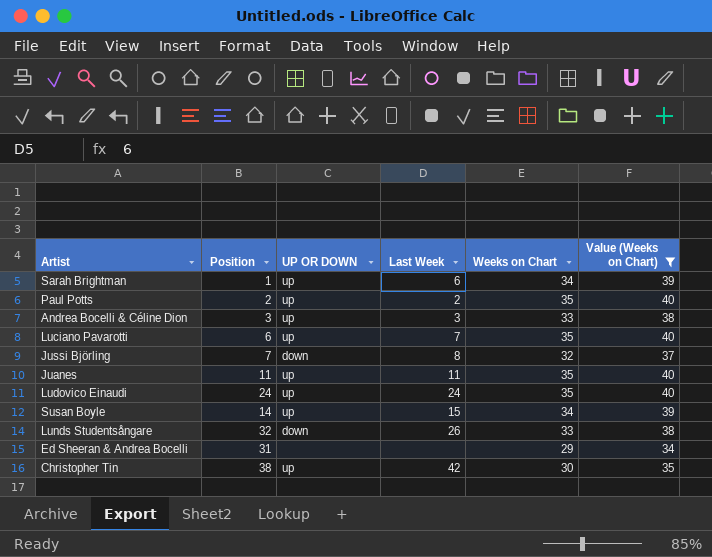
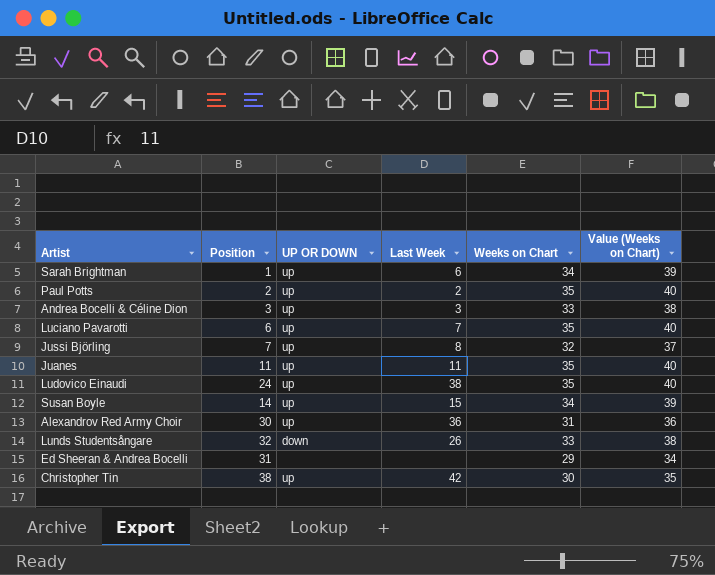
filter: Value (Weeks on Chart) != 36 -> none
Jussi Björling | UP OR DOWN: down -> up
Ludovico Einaudi | Last Week: 24 -> 38

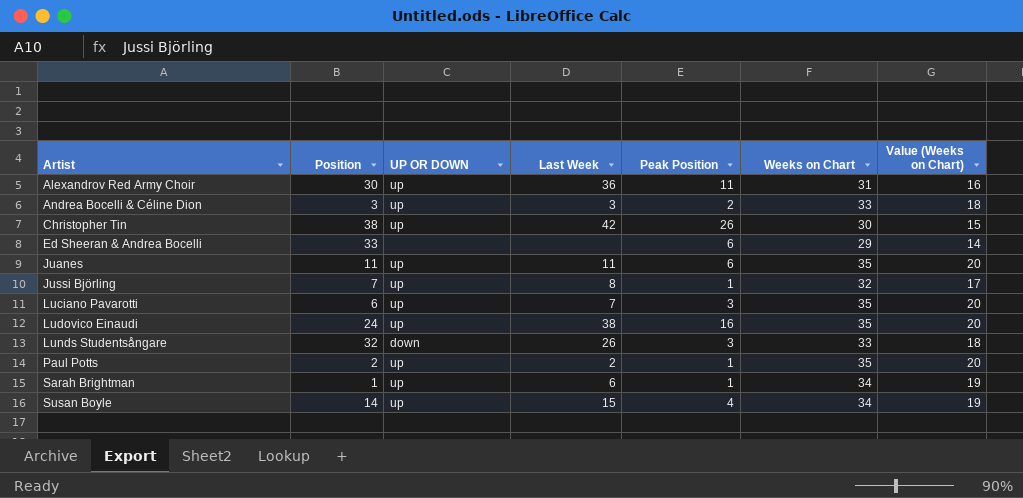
row order: none -> Artist ascending
column Peak Position | position: none -> 5
column Value (Weeks on Chart) | formula: [Weeks on Chart] + 5 -> [Weeks on Chart] - 15
Ed Sheeran & Andrea Bocelli | Position: 31 -> 33

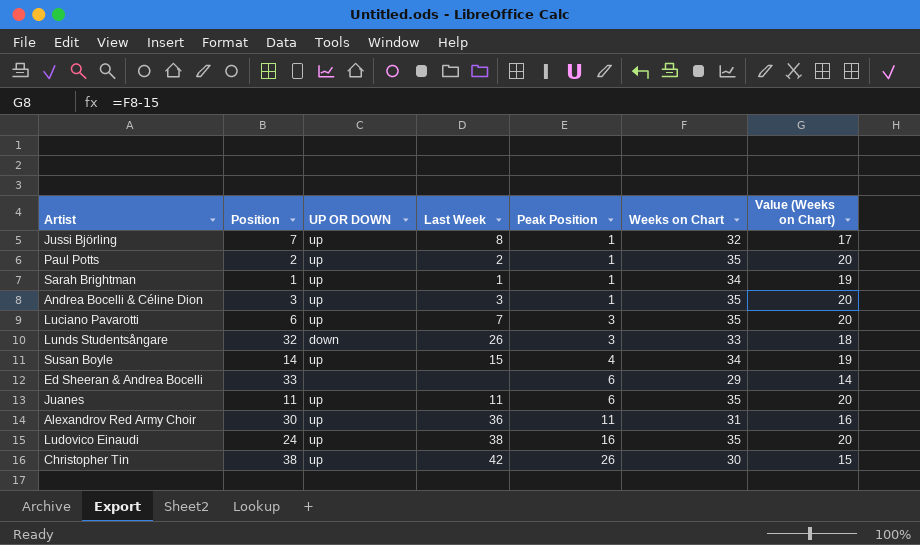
row order: Artist ascending -> Peak Position ascending
Sarah Brightman | Last Week: 6 -> 1
Andrea Bocelli & Céline Dion | Peak Position: 2 -> 1
Andrea Bocelli & Céline Dion | Weeks on Chart: 33 -> 35
Andrea Bocelli & Céline Dion | Value (Weeks on Chart): 18 -> 20

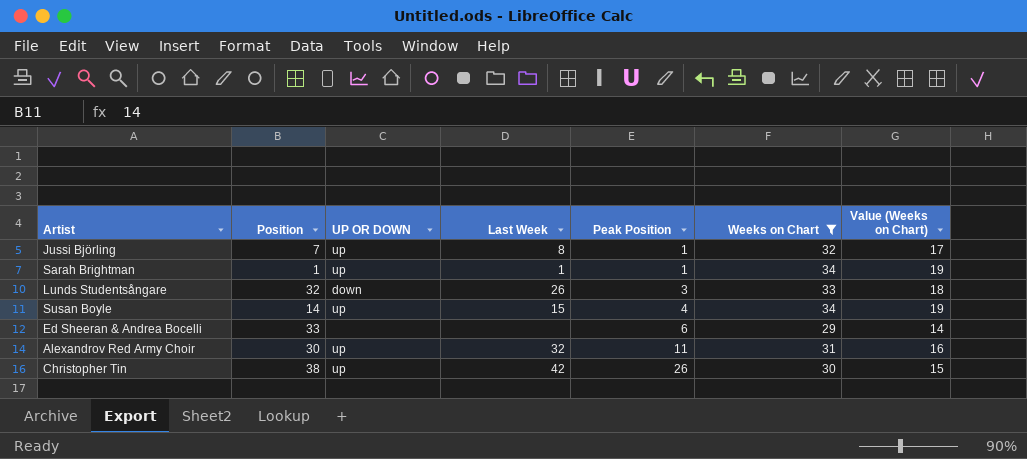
filter: none -> Weeks on Chart != 35
Alexandrov Red Army Choir | Last Week: 36 -> 32

